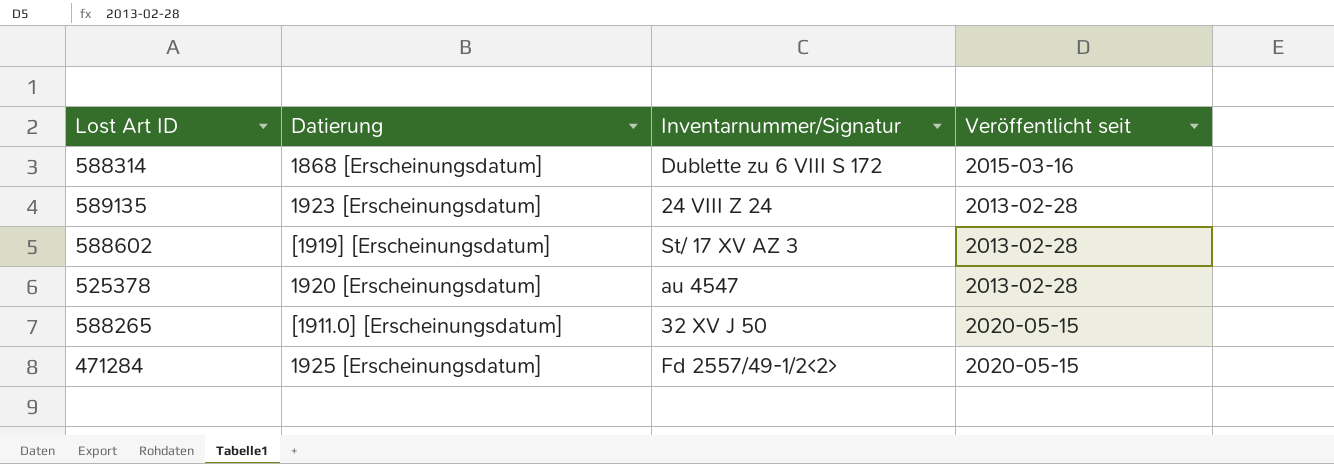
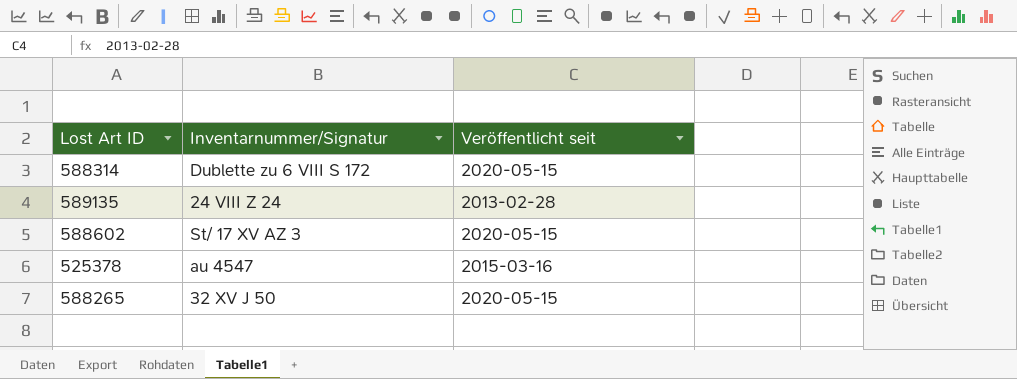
column Datierung | position: 2 -> none
row 471284: 1925 [Erscheinungsdatum] | Fd 2557/49-1/2<2> | 2020-05-15 -> none
588314 | Veröffentlicht seit: 2015-03-16 -> 2020-05-15
588602 | Veröffentlicht seit: 2013-02-28 -> 2020-05-15
525378 | Veröffentlicht seit: 2013-02-28 -> 2015-03-16

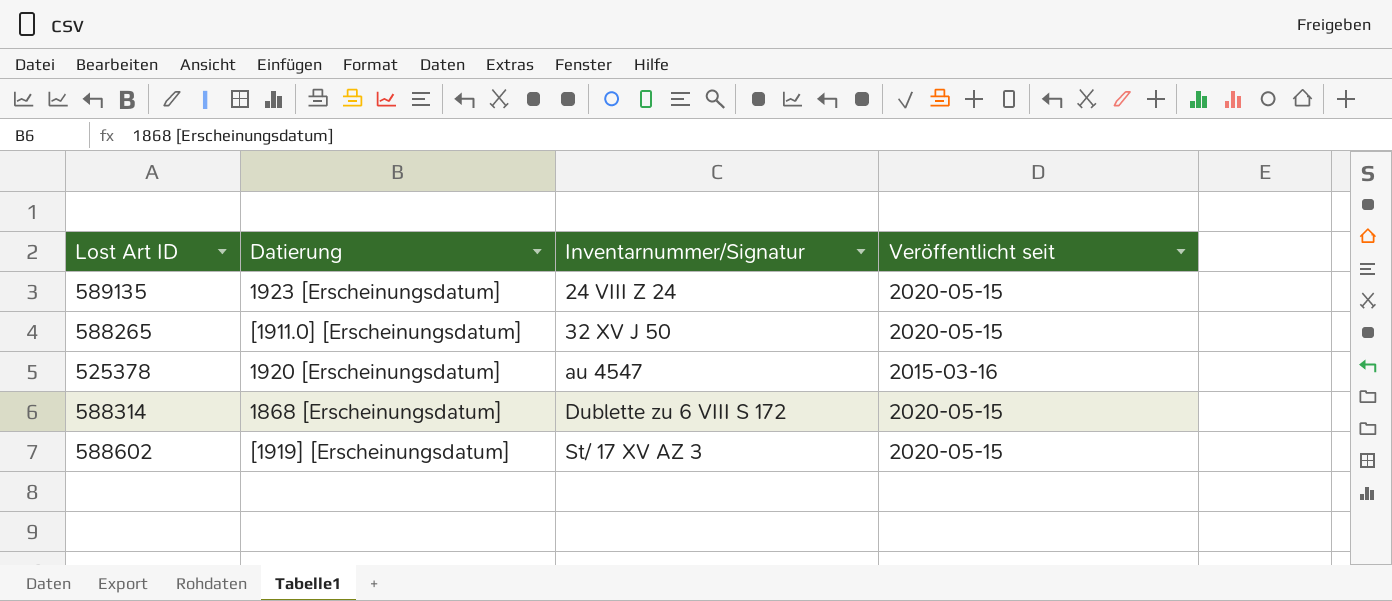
row order: none -> Inventarnummer/Signatur ascending
column Datierung | position: none -> 2
589135 | Veröffentlicht seit: 2013-02-28 -> 2020-05-15

